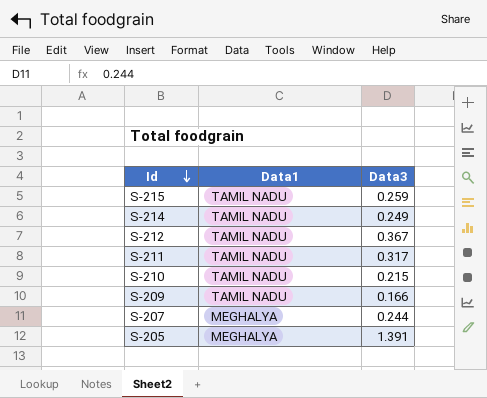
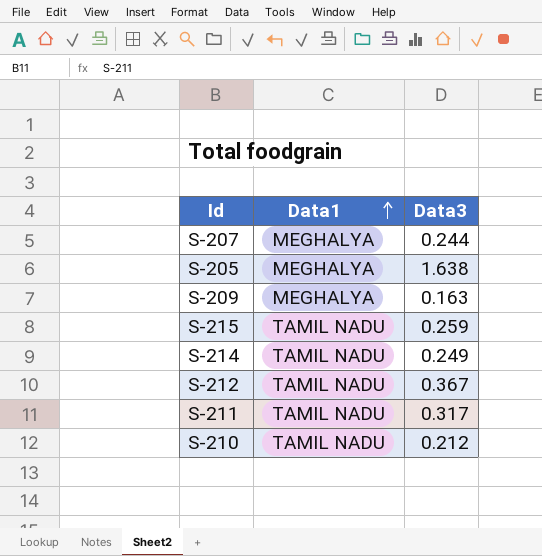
row order: Id descending -> Data1 ascending
S-205 | Data3: 1.391 -> 1.638
S-209 | Data1: TAMIL NADU -> MEGHALYA
S-209 | Data3: 0.166 -> 0.163
S-210 | Data3: 0.215 -> 0.212

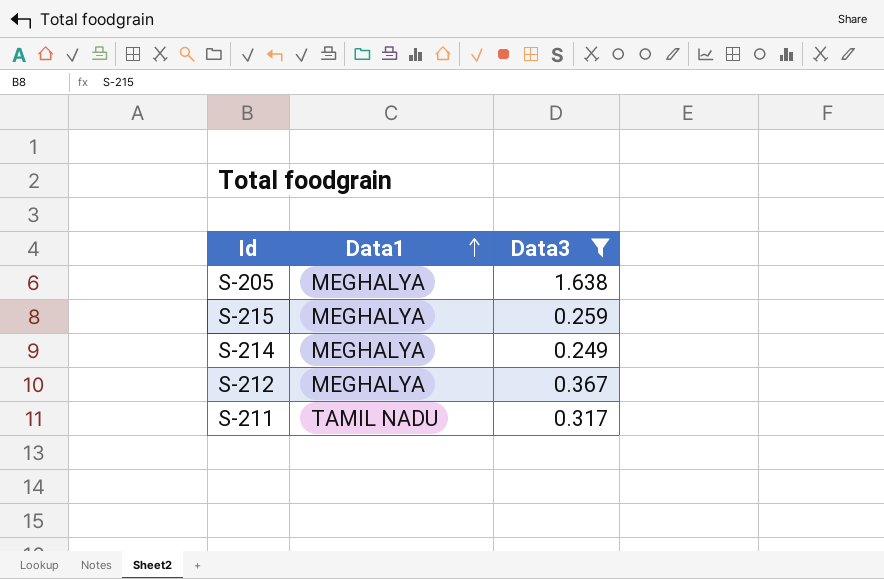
filter: none -> Data3 >= 0.249
S-215 | Data1: TAMIL NADU -> MEGHALYA
S-214 | Data1: TAMIL NADU -> MEGHALYA
S-212 | Data1: TAMIL NADU -> MEGHALYA

